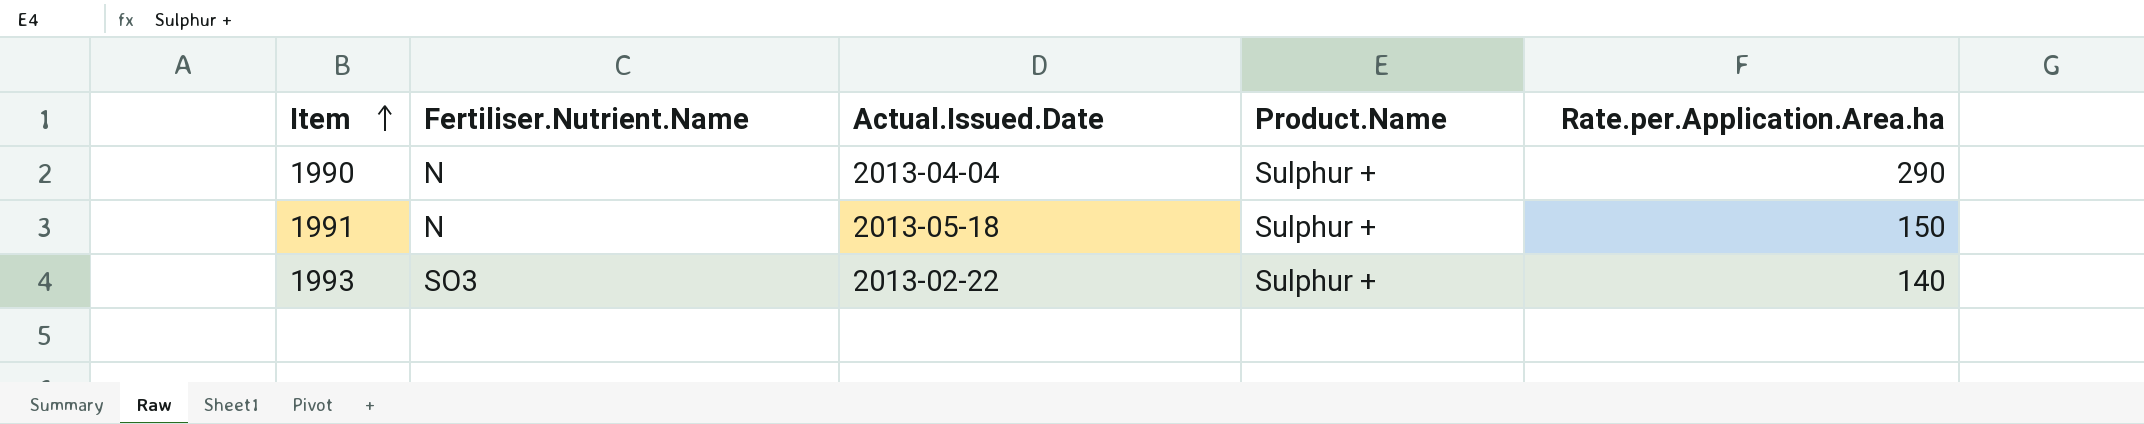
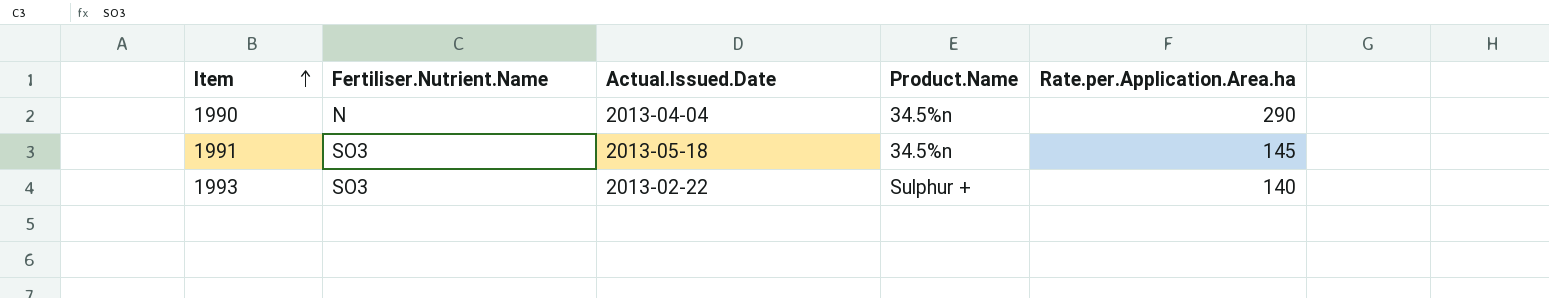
1990 | Product.Name: Sulphur + -> 34.5%n
1991 | Fertiliser.Nutrient.Name: N -> SO3
1991 | Product.Name: Sulphur + -> 34.5%n
1991 | Rate.per.Application.Area.ha: 150 -> 145

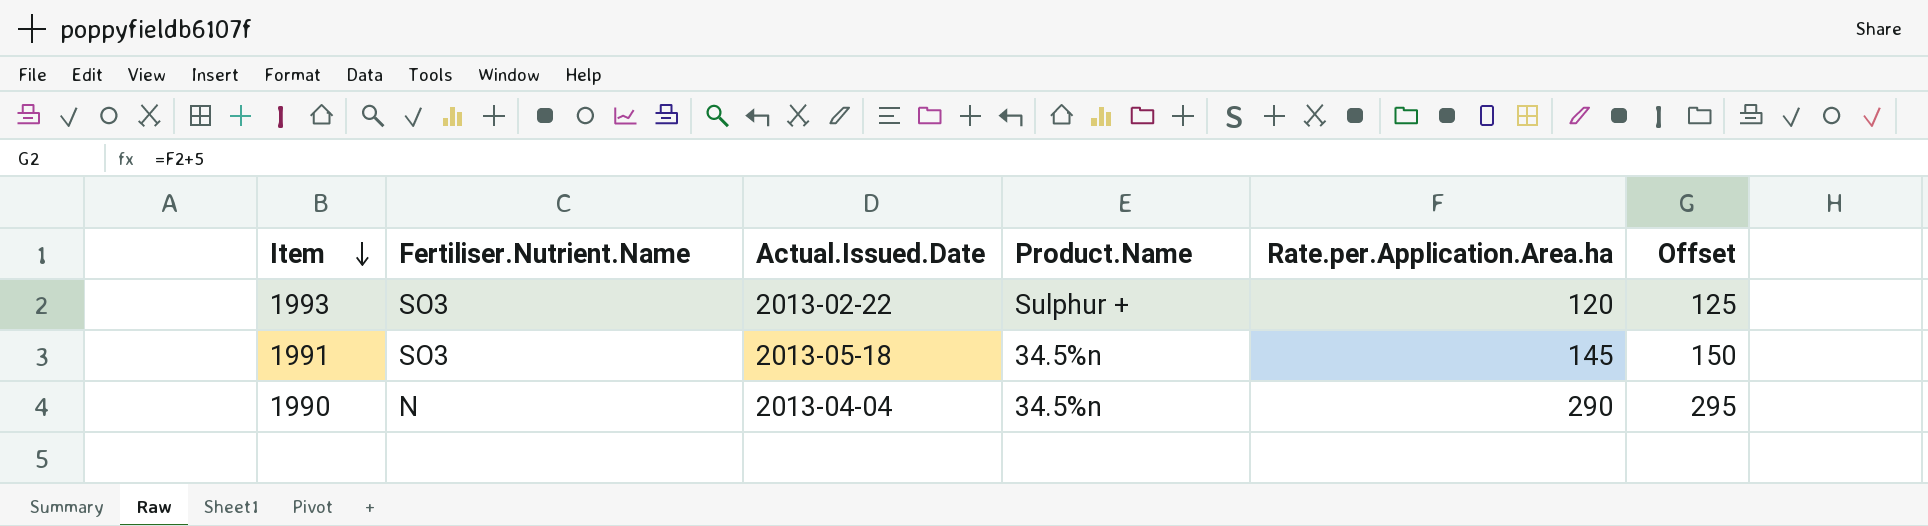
row order: Item ascending -> Item descending
column Offset | formula: none -> [Rate.per.Application.Area.ha] + 5
1993 | Rate.per.Application.Area.ha: 140 -> 120

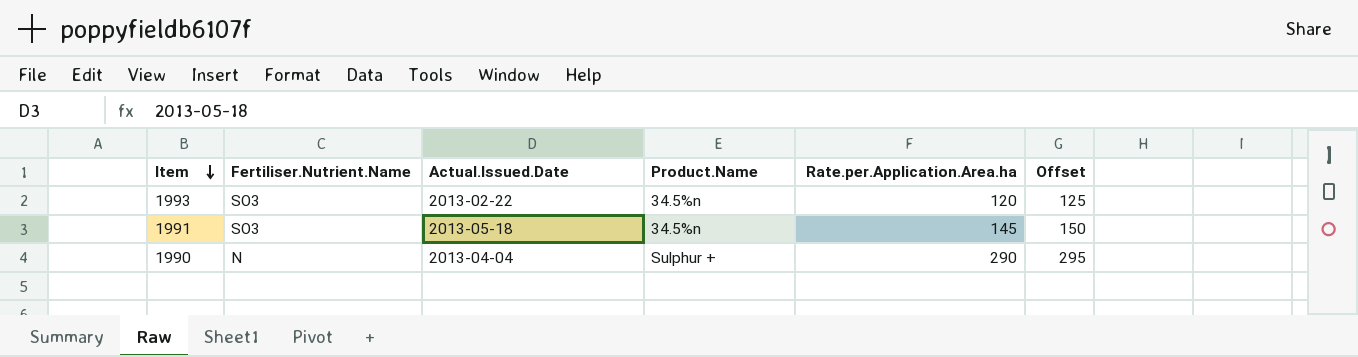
1993 | Product.Name: Sulphur + -> 34.5%n
1990 | Product.Name: 34.5%n -> Sulphur +

